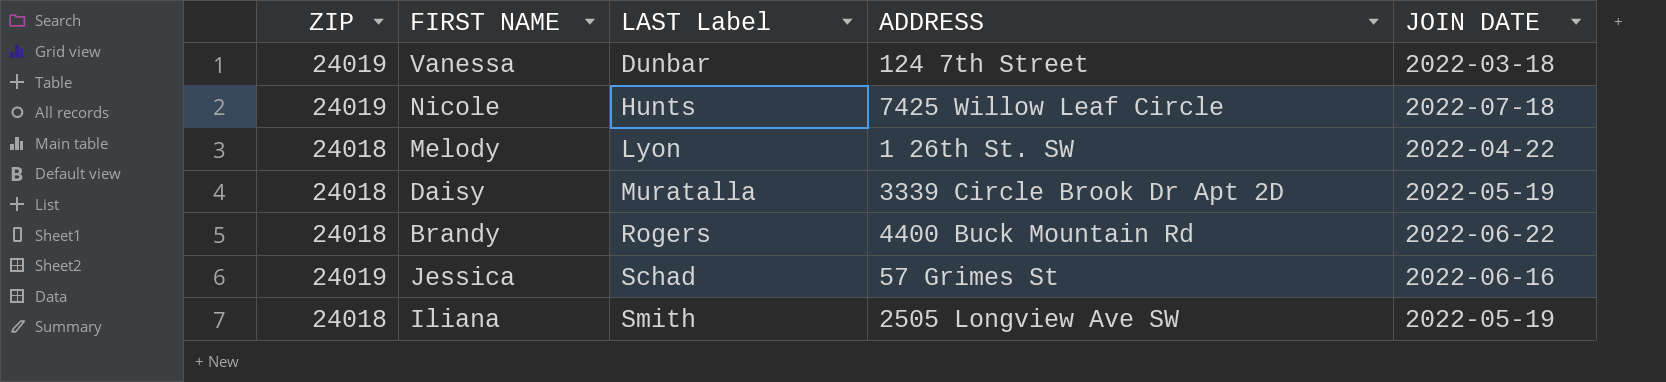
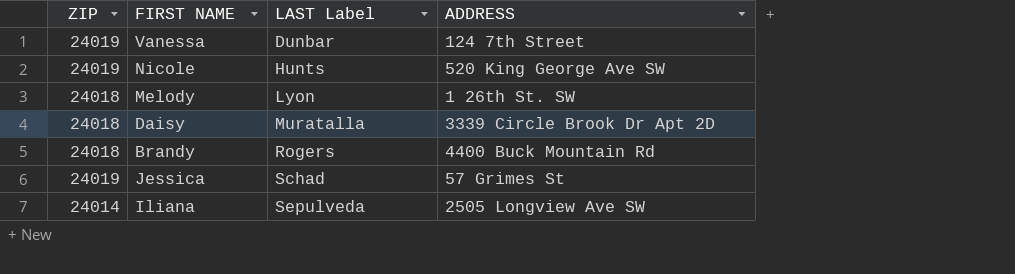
column JOIN DATE | position: 5 -> none
Nicole | ADDRESS: 7425 Willow Leaf Circle -> 520 King George Ave SW
Iliana | ZIP: 24018 -> 24014
Iliana | LAST Label: Smith -> Sepulveda

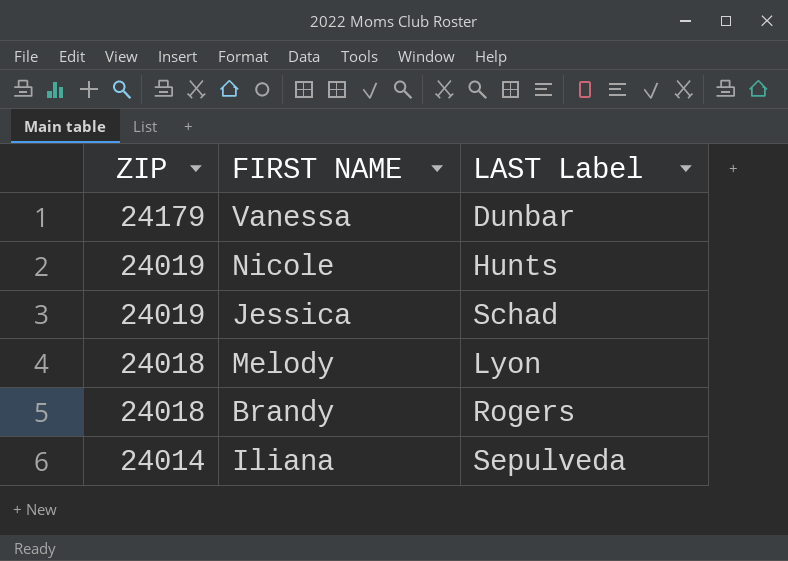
row order: LAST Label ascending -> ZIP descending
column ADDRESS | position: 4 -> none
row Daisy: 24018 | Muratalla | 3339 Circle Brook Dr Apt 2D -> none
Vanessa | ZIP: 24019 -> 24179

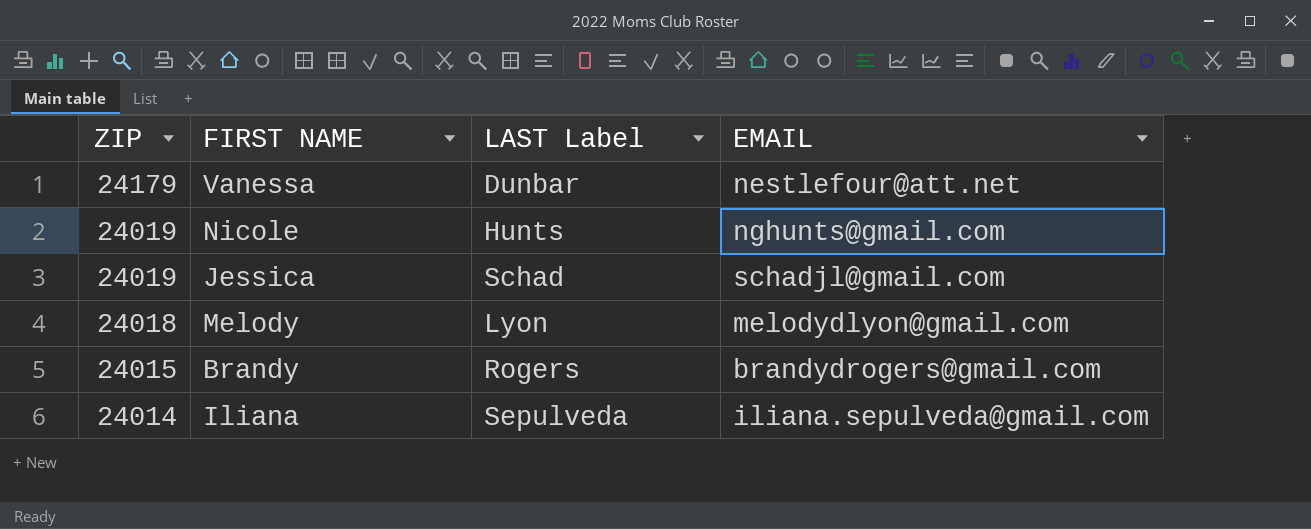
column EMAIL | position: none -> 4
Brandy | ZIP: 24018 -> 24015

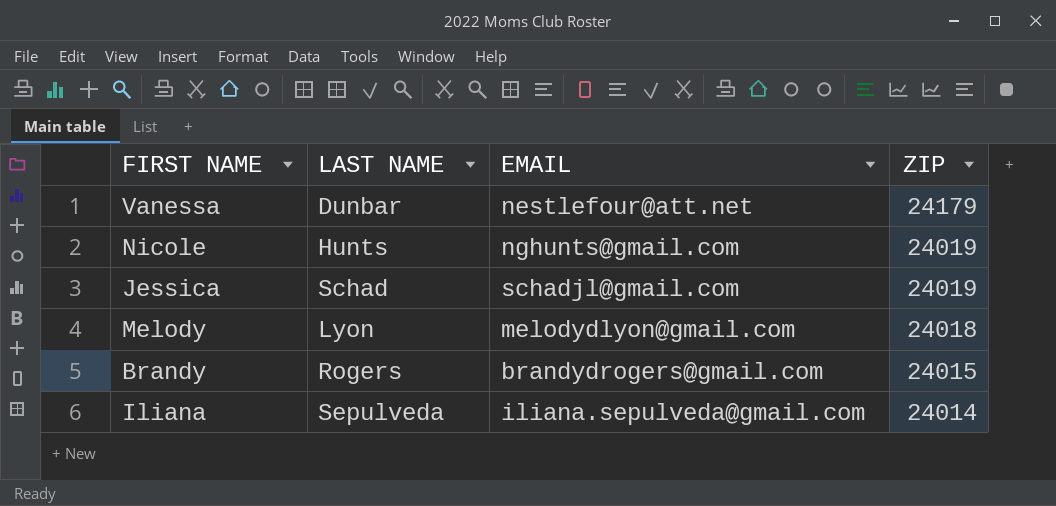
column name: LAST Label -> LAST NAME
column ZIP | position: 1 -> 4

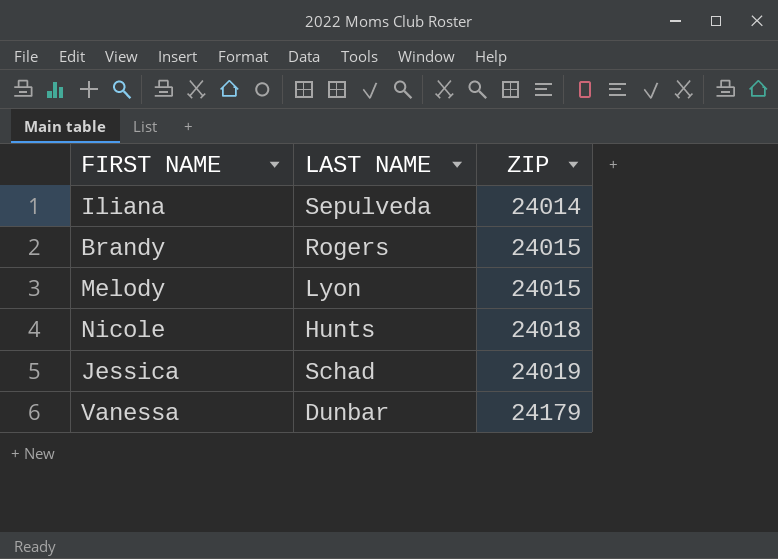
row order: ZIP descending -> ZIP ascending
column EMAIL | position: 3 -> none
Melody | ZIP: 24018 -> 24015
Nicole | ZIP: 24019 -> 24018

